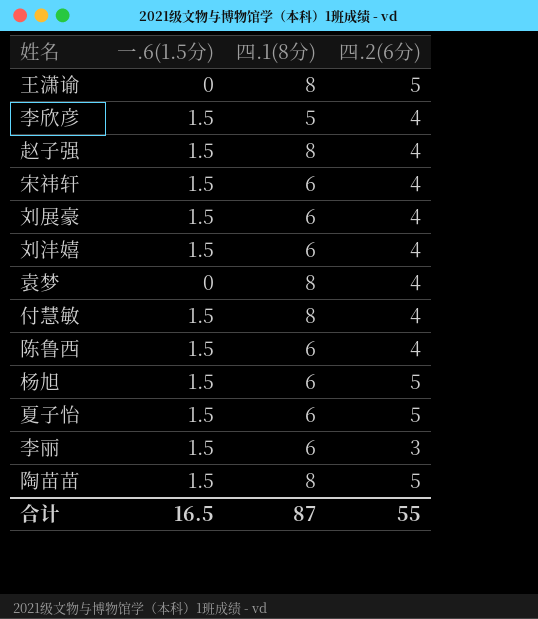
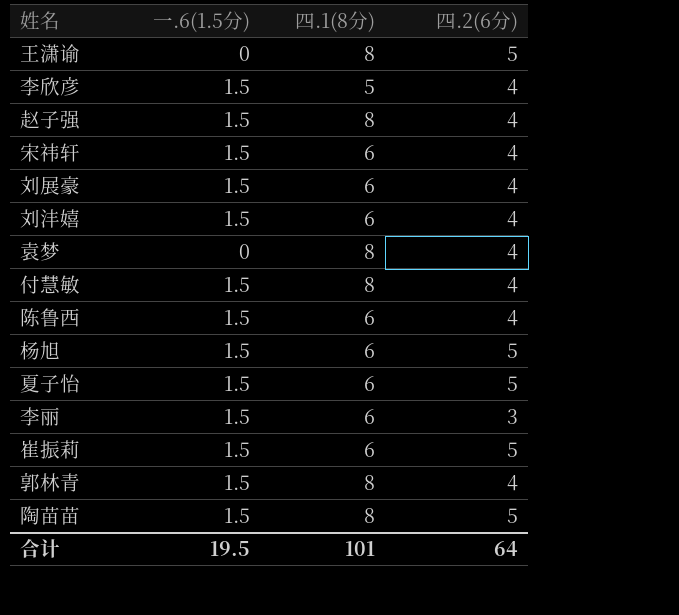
row 崔振莉: none -> 1.5 | 6 | 5
row 郭林青: none -> 1.5 | 8 | 4
合计 | 一.6(1.5分): 16.5 -> 19.5
合计 | 四.1(8分): 87 -> 101
合计 | 四.2(6分): 55 -> 64

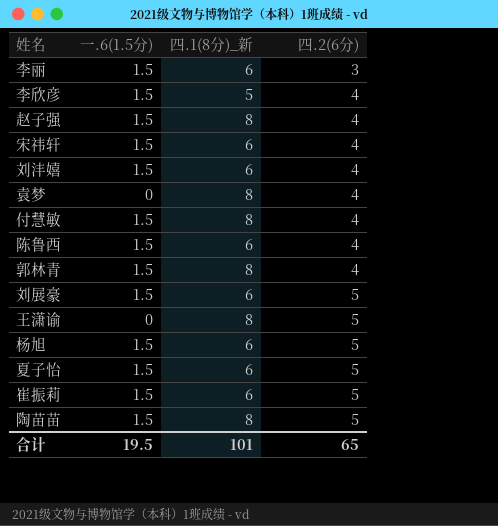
row order: none -> 四.2(6分) ascending
column name: 四.1(8分) -> 四.1(8分)_新
刘展豪 | 四.2(6分): 4 -> 5
合计 | 四.2(6分): 64 -> 65

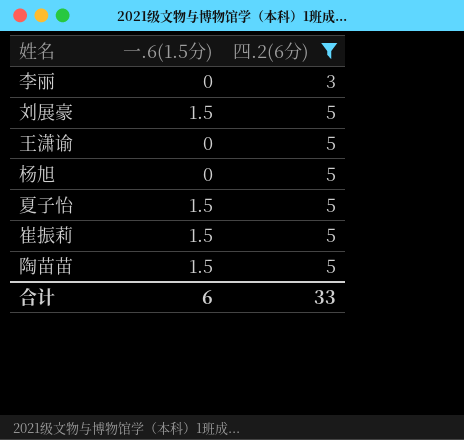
filter: none -> 四.2(6分) != 4
column 四.1(8分)_新 | position: 3 -> none
李丽 | 一.6(1.5分): 1.5 -> 0
杨旭 | 一.6(1.5分): 1.5 -> 0
合计 | 一.6(1.5分): 19.5 -> 6
合计 | 四.2(6分): 65 -> 33

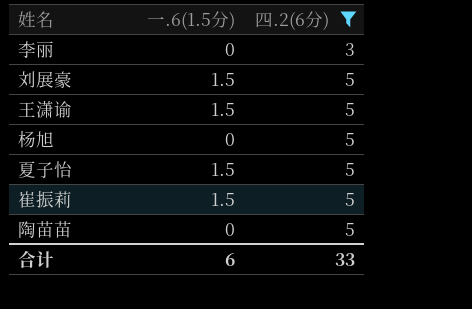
王潇谕 | 一.6(1.5分): 0 -> 1.5
陶苗苗 | 一.6(1.5分): 1.5 -> 0

